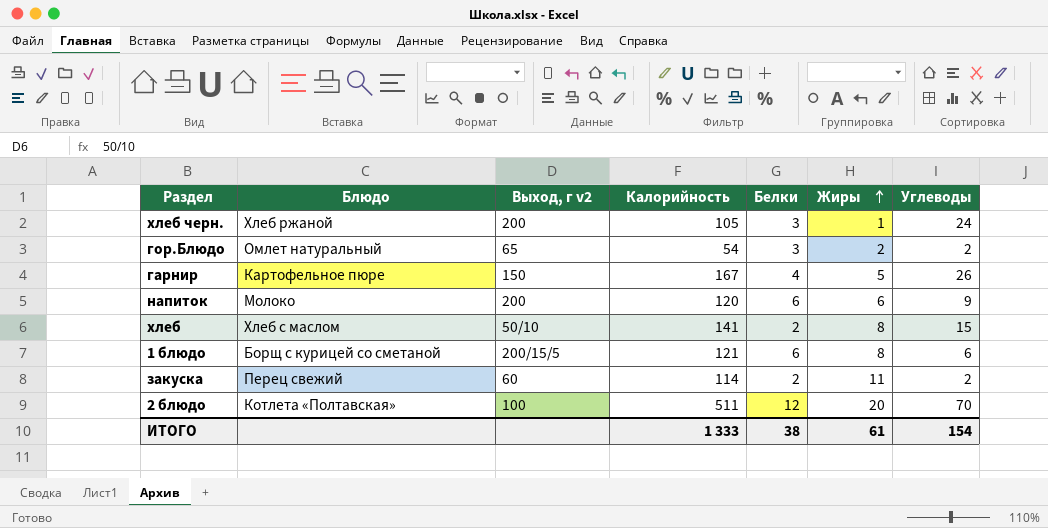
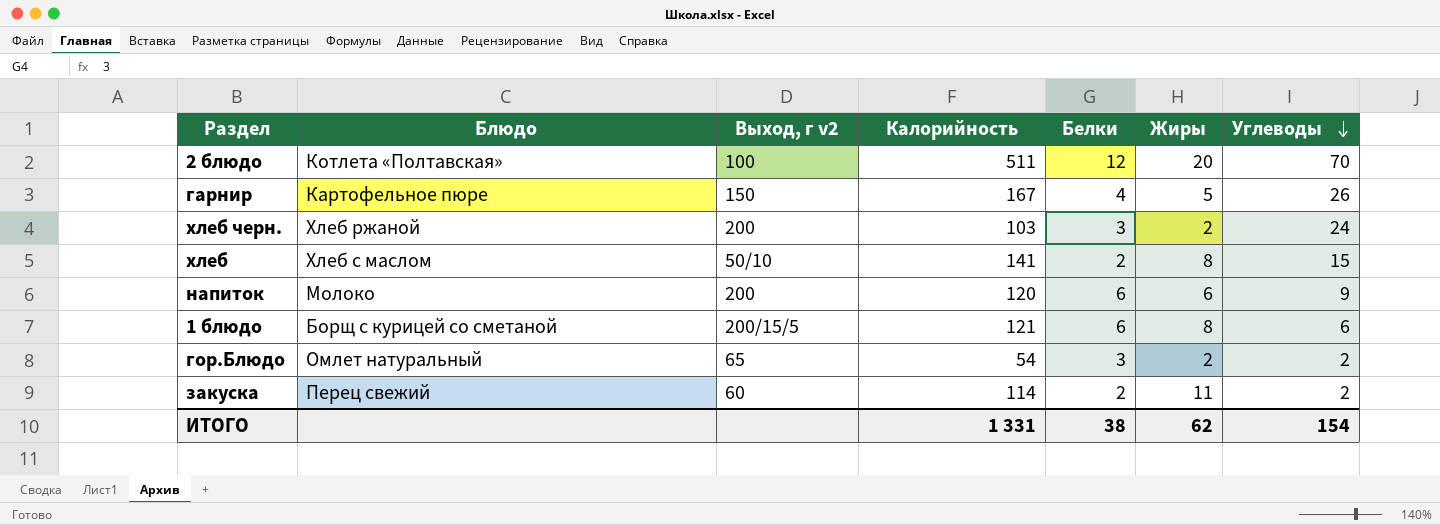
row order: Жиры ascending -> Углеводы descending
хлеб черн. | Калорийность: 105 -> 103
хлеб черн. | Жиры: 1 -> 2
ИТОГО | Калорийность: 1 333 -> 1 331
ИТОГО | Жиры: 61 -> 62

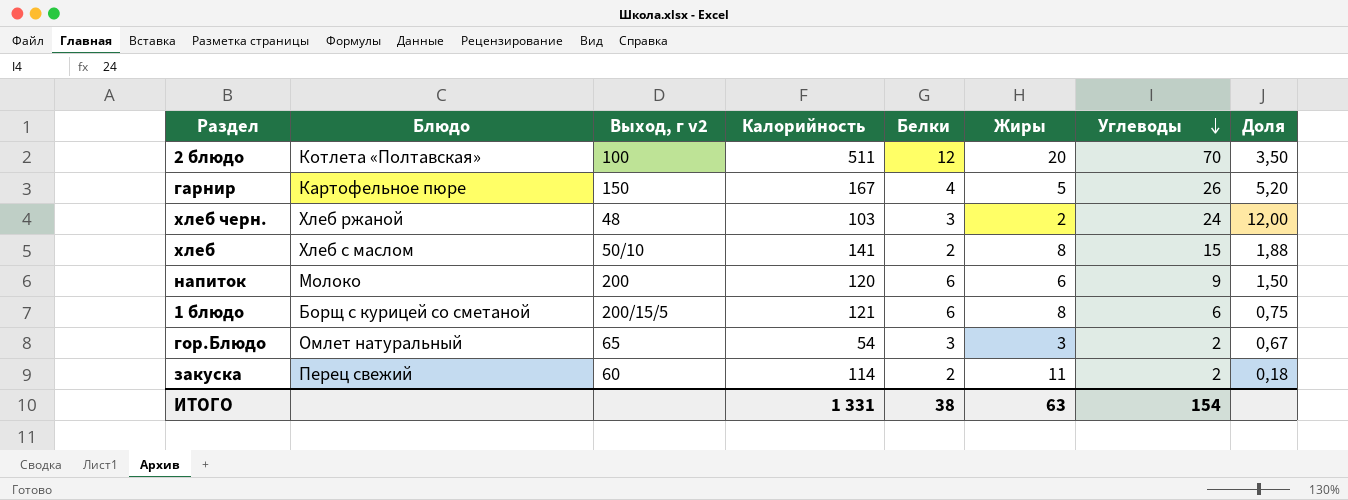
column Доля | formula: none -> [Углеводы] / [Жиры]
хлеб черн. | Выход, г v2: 200 -> 48
гор.Блюдо | Жиры: 2 -> 3
ИТОГО | Жиры: 62 -> 63

